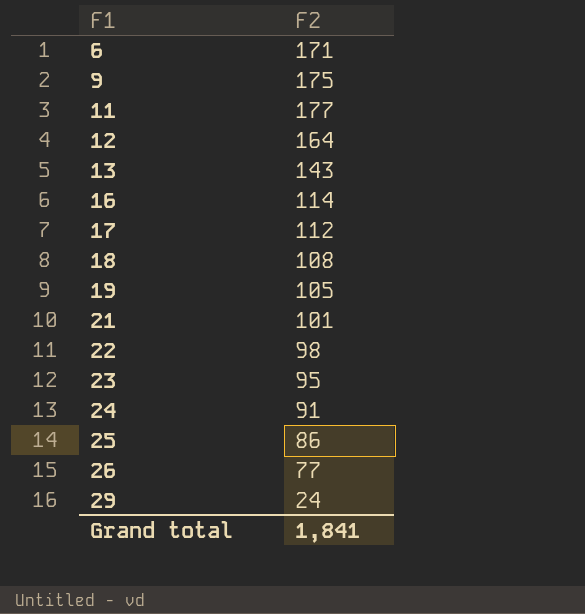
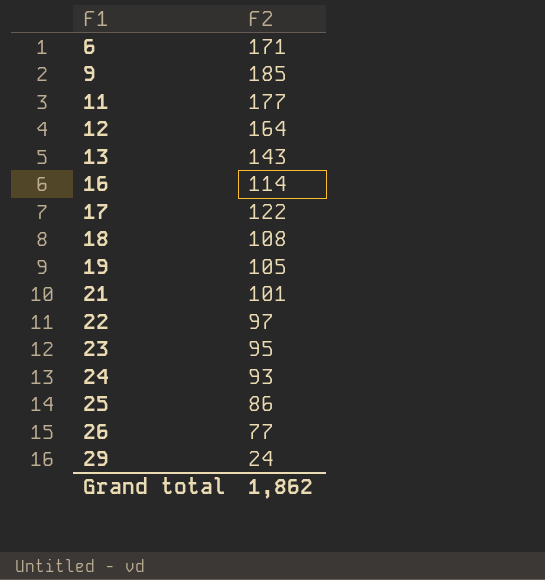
9 | F2: 175 -> 185
17 | F2: 112 -> 122
22 | F2: 98 -> 97
24 | F2: 91 -> 93
Grand total | F2: 1,841 -> 1,862

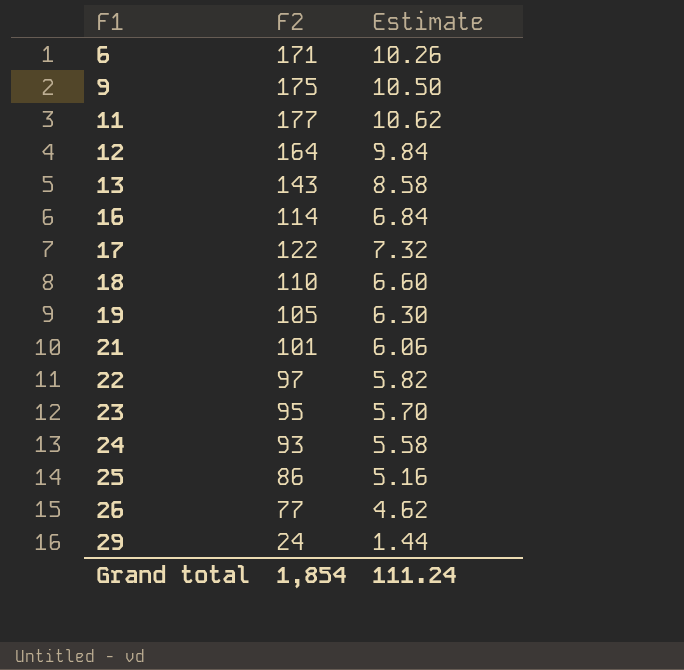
column Estimate | formula: none -> [F2] * 0.06
9 | F2: 185 -> 175
18 | F2: 108 -> 110
Grand total | F2: 1,862 -> 1,854

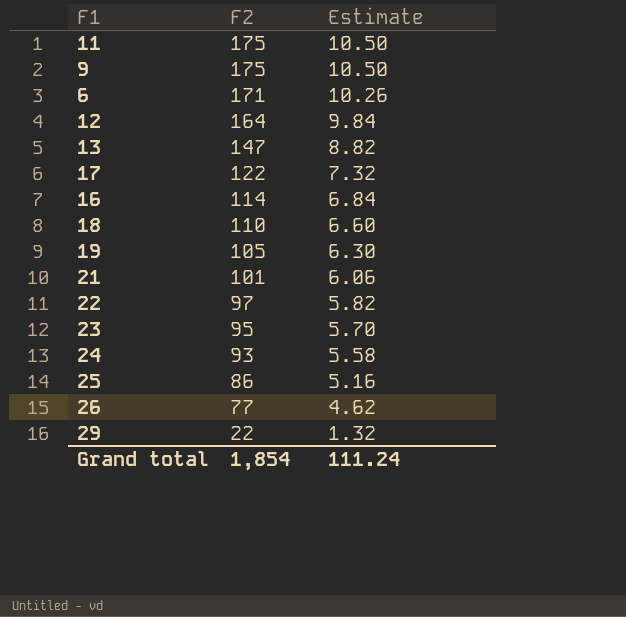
row order: F1 ascending -> F2 descending
11 | F2: 177 -> 175
11 | Estimate: 10.62 -> 10.50
13 | F2: 143 -> 147
13 | Estimate: 8.58 -> 8.82
29 | F2: 24 -> 22
29 | Estimate: 1.44 -> 1.32

